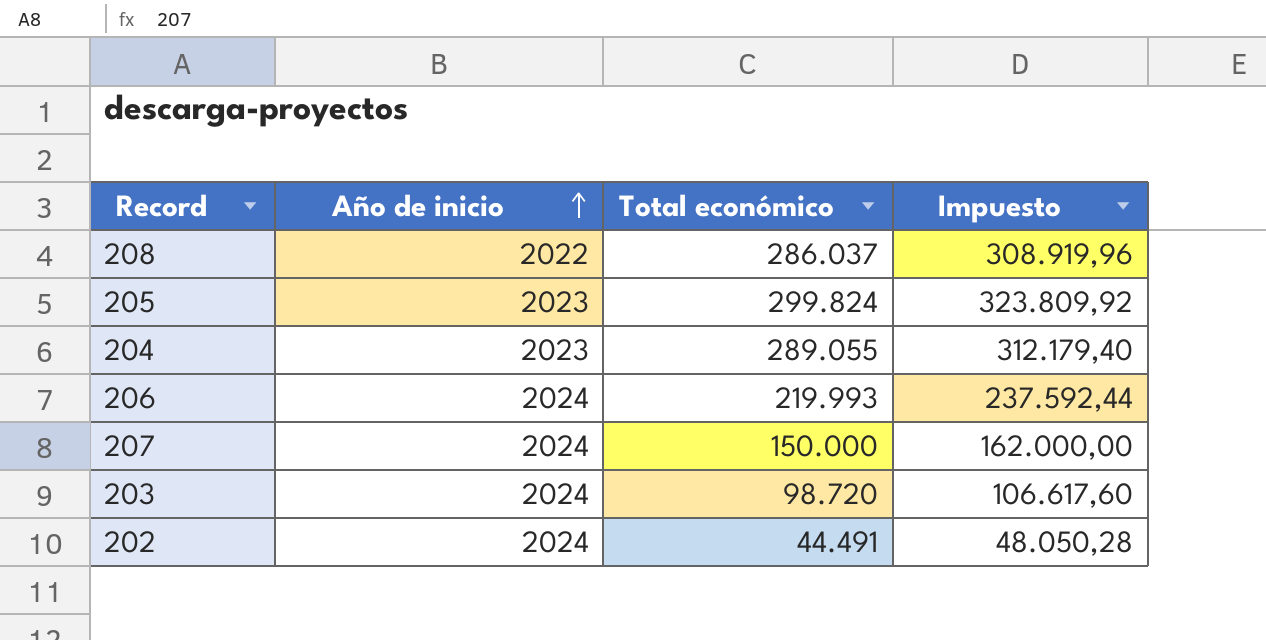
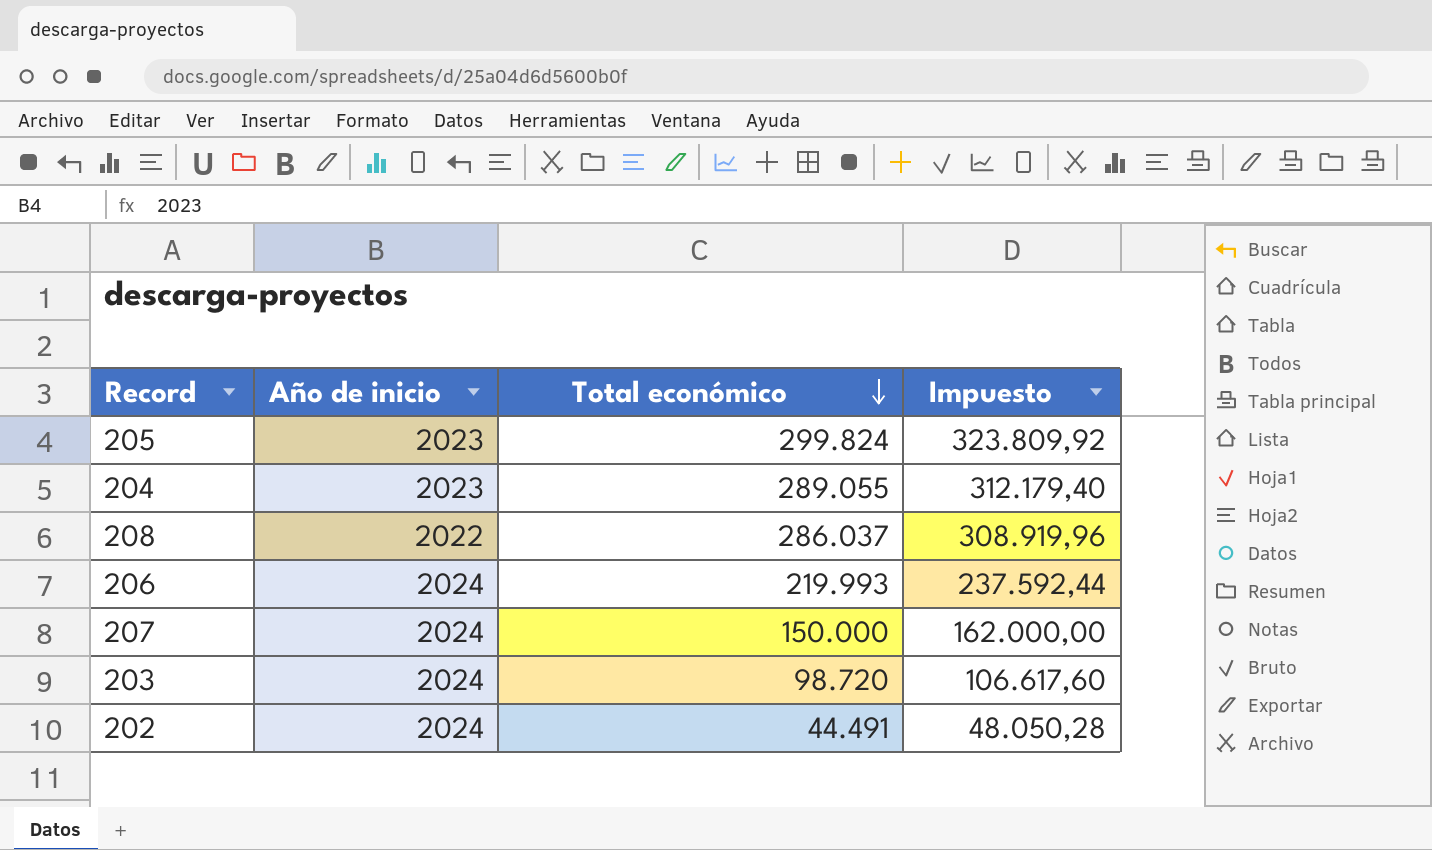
row order: Año de inicio ascending -> Total económico descending

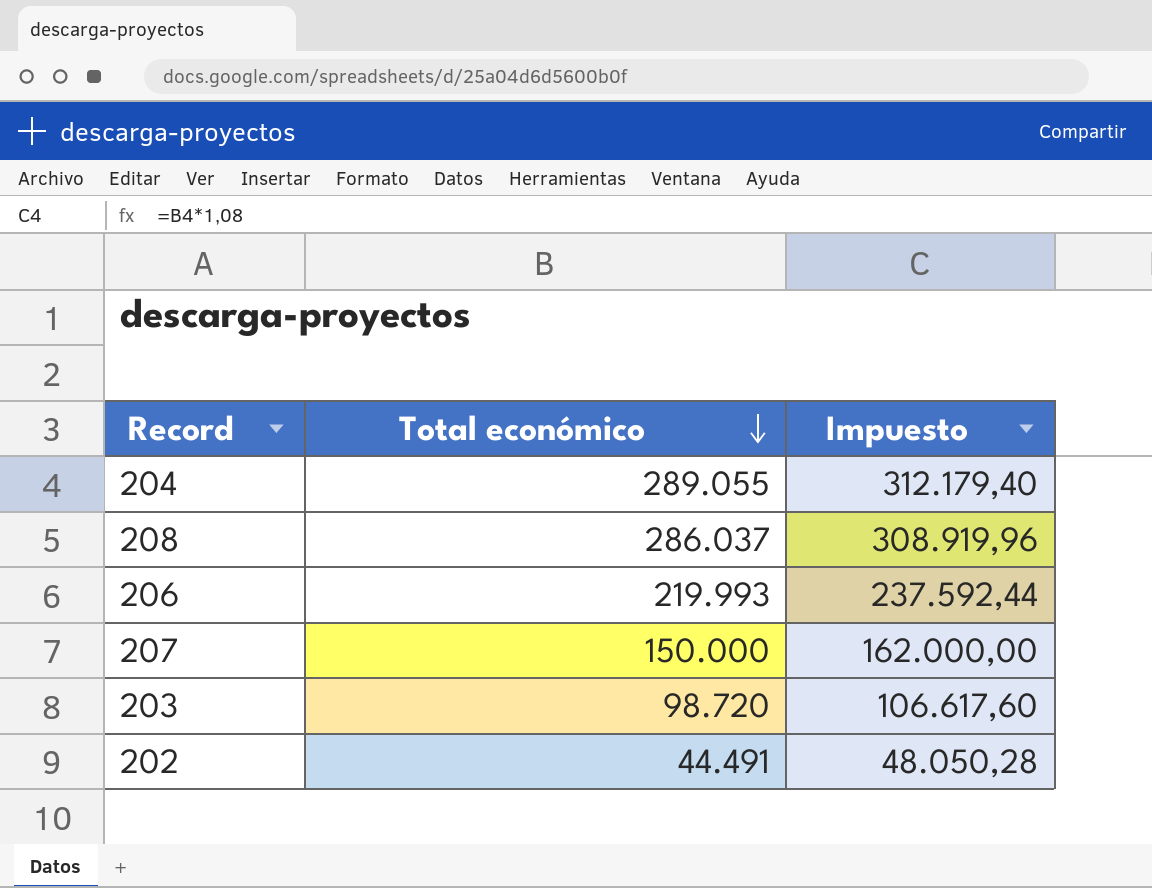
column Año de inicio | position: 2 -> none
row 205: 2023 | 299.824 | 323.809,92 -> none

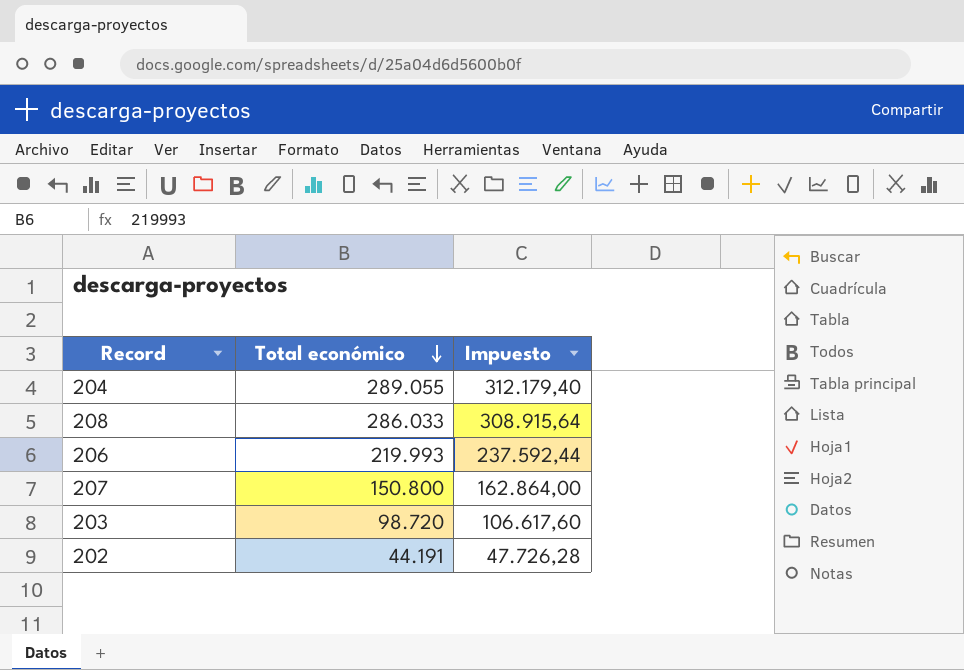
208 | Total económico: 286.037 -> 286.033
208 | Impuesto: 308.919,96 -> 308.915,64
207 | Total económico: 150.000 -> 150.800
207 | Impuesto: 162.000,00 -> 162.864,00
202 | Total económico: 44.491 -> 44.191
202 | Impuesto: 48.050,28 -> 47.726,28

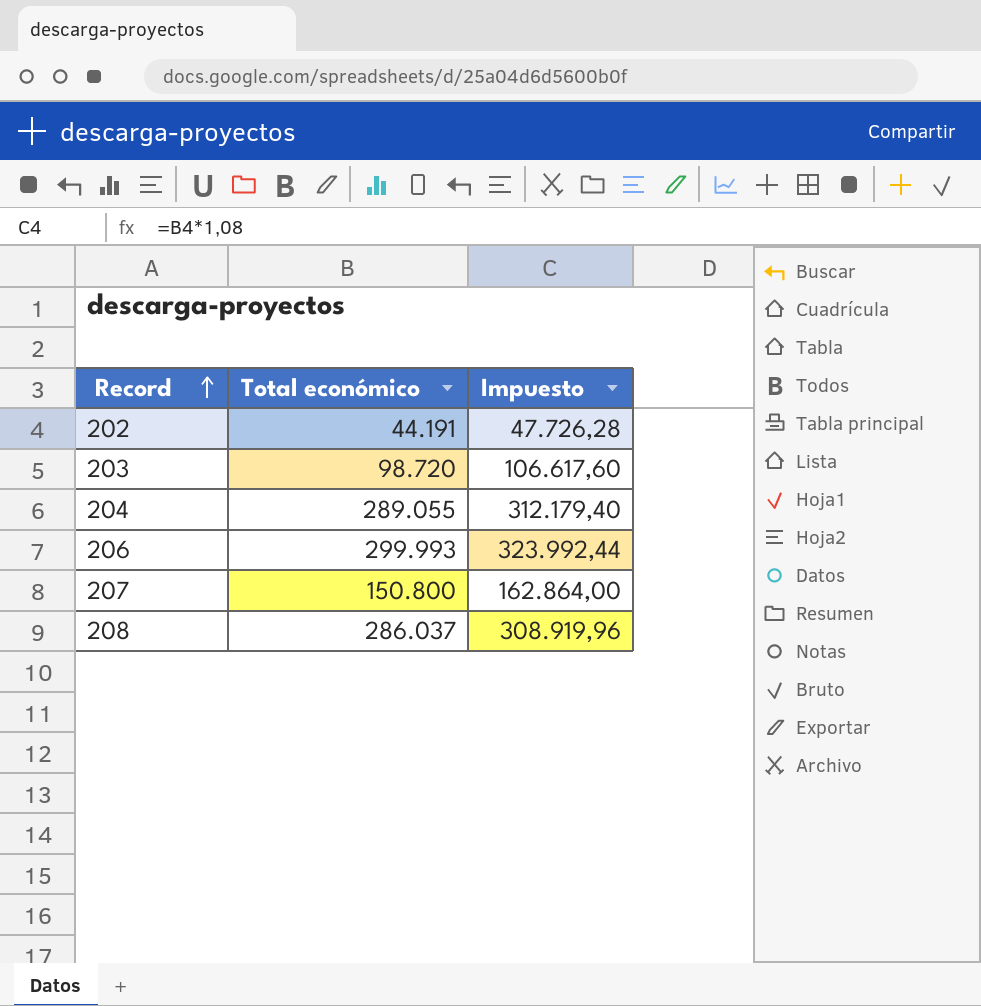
row order: Total económico descending -> Record ascending
206 | Total económico: 219.993 -> 299.993
206 | Impuesto: 237.592,44 -> 323.992,44
208 | Total económico: 286.033 -> 286.037
208 | Impuesto: 308.915,64 -> 308.919,96

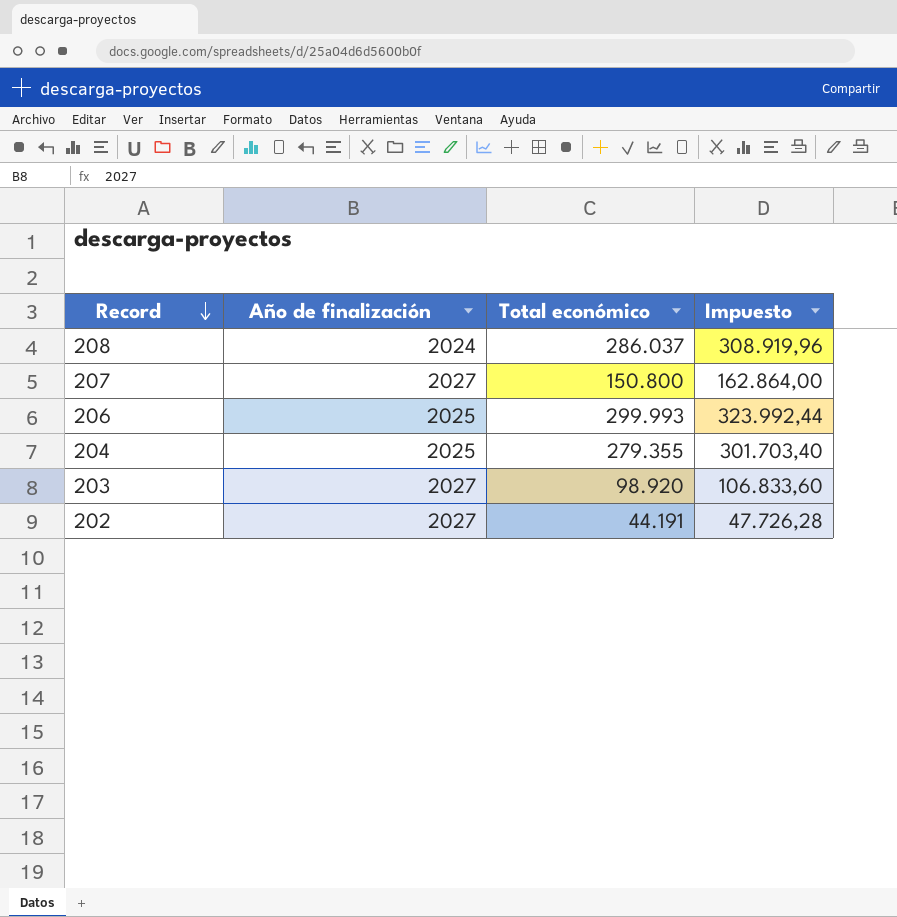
row order: Record ascending -> Record descending
column Año de finalización | position: none -> 2
204 | Total económico: 289.055 -> 279.355
204 | Impuesto: 312.179,40 -> 301.703,40
203 | Total económico: 98.720 -> 98.920
203 | Impuesto: 106.617,60 -> 106.833,60

